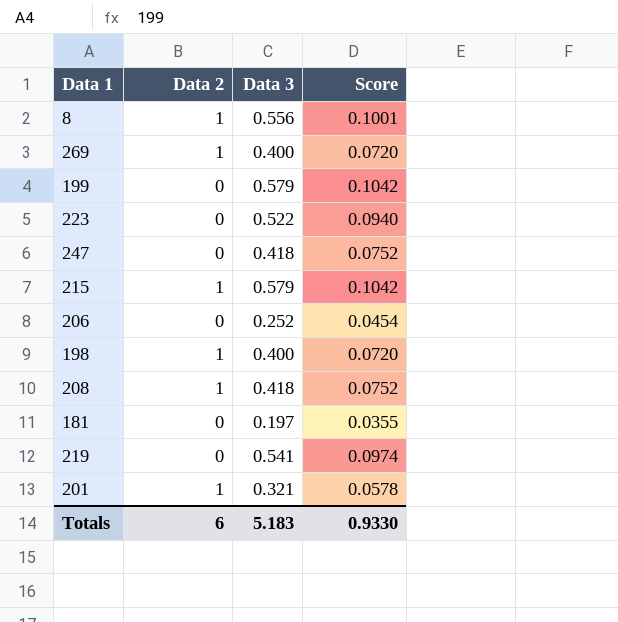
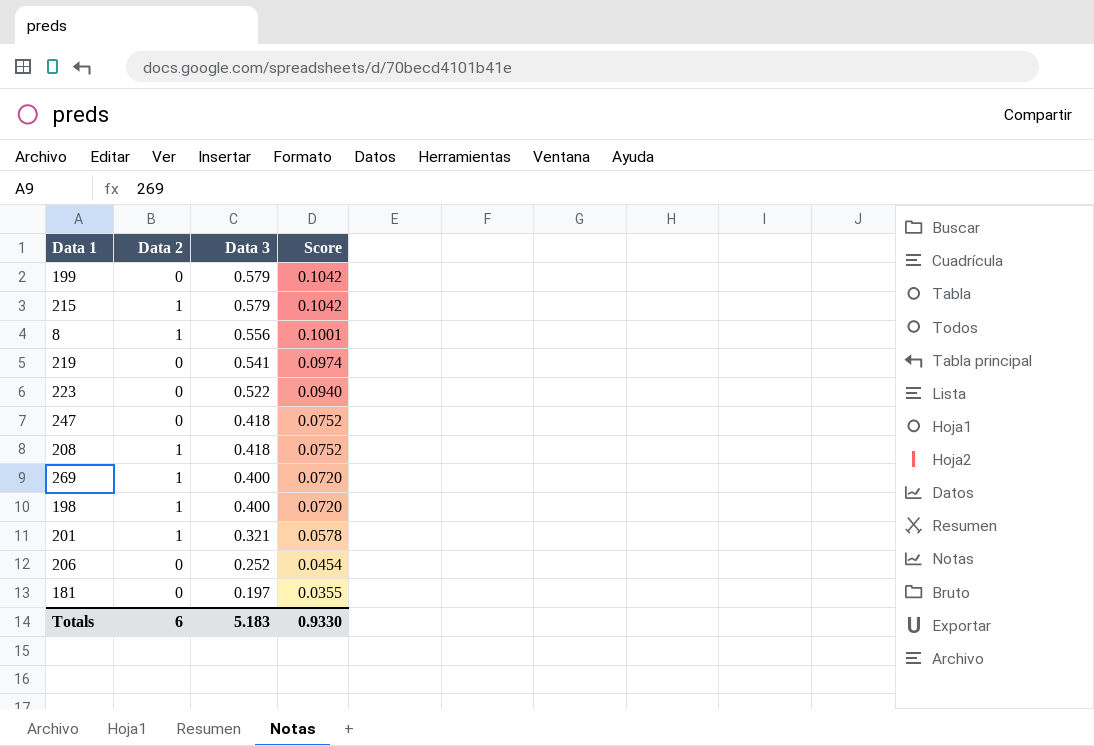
row order: none -> Data 3 descending

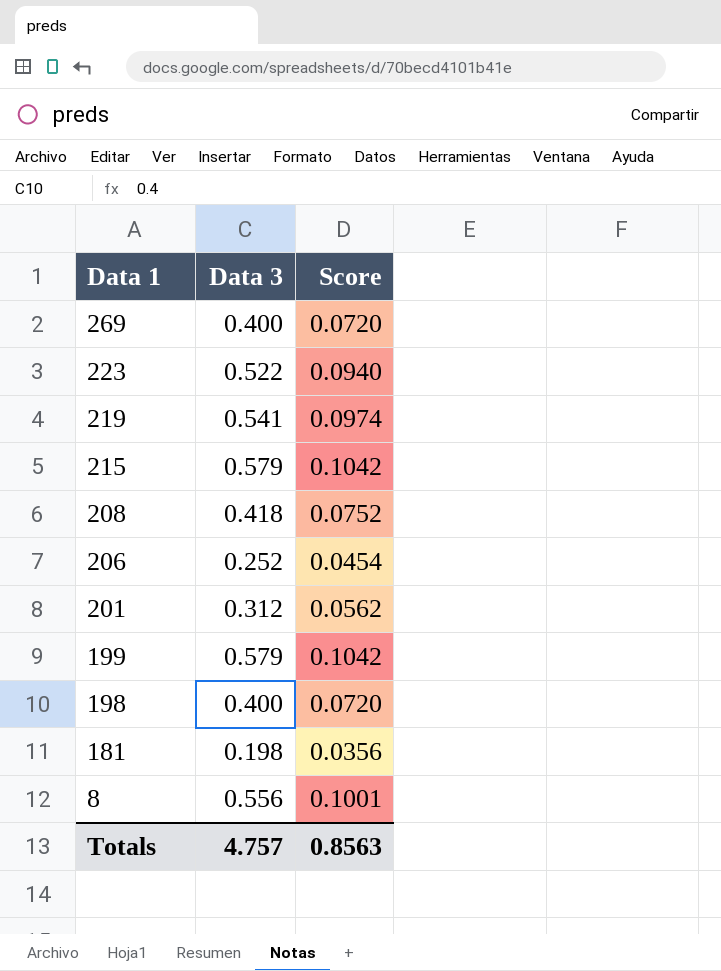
row order: Data 3 descending -> Data 1 descending
column Data 2 | position: 2 -> none
row 247: 0 | 0.418 | 0.0752 -> none
201 | Data 3: 0.321 -> 0.312
201 | Score: 0.0578 -> 0.0562
181 | Data 3: 0.197 -> 0.198
181 | Score: 0.0355 -> 0.0356
Totals | Data 3: 5.183 -> 4.757
Totals | Score: 0.9330 -> 0.8563

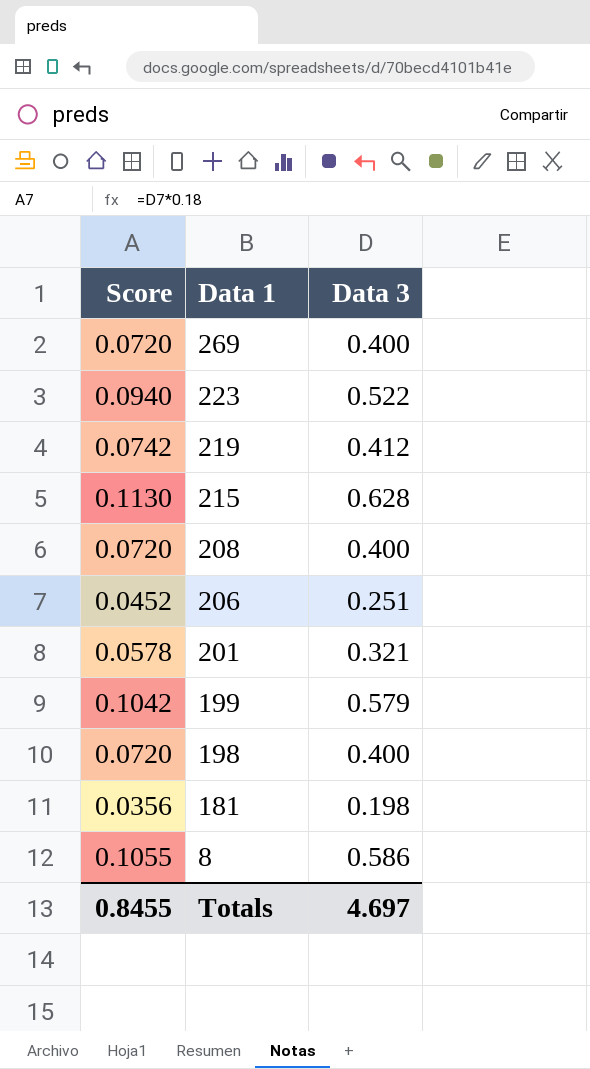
column Score | position: 3 -> 1
219 | Score: 0.0974 -> 0.0742
219 | Data 3: 0.541 -> 0.412
215 | Score: 0.1042 -> 0.1130
215 | Data 3: 0.579 -> 0.628
208 | Score: 0.0752 -> 0.0720
208 | Data 3: 0.418 -> 0.400
206 | Score: 0.0454 -> 0.0452
206 | Data 3: 0.252 -> 0.251
201 | Score: 0.0562 -> 0.0578
201 | Data 3: 0.312 -> 0.321
8 | Score: 0.1001 -> 0.1055
8 | Data 3: 0.556 -> 0.586
Totals | Score: 0.8563 -> 0.8455
Totals | Data 3: 4.757 -> 4.697

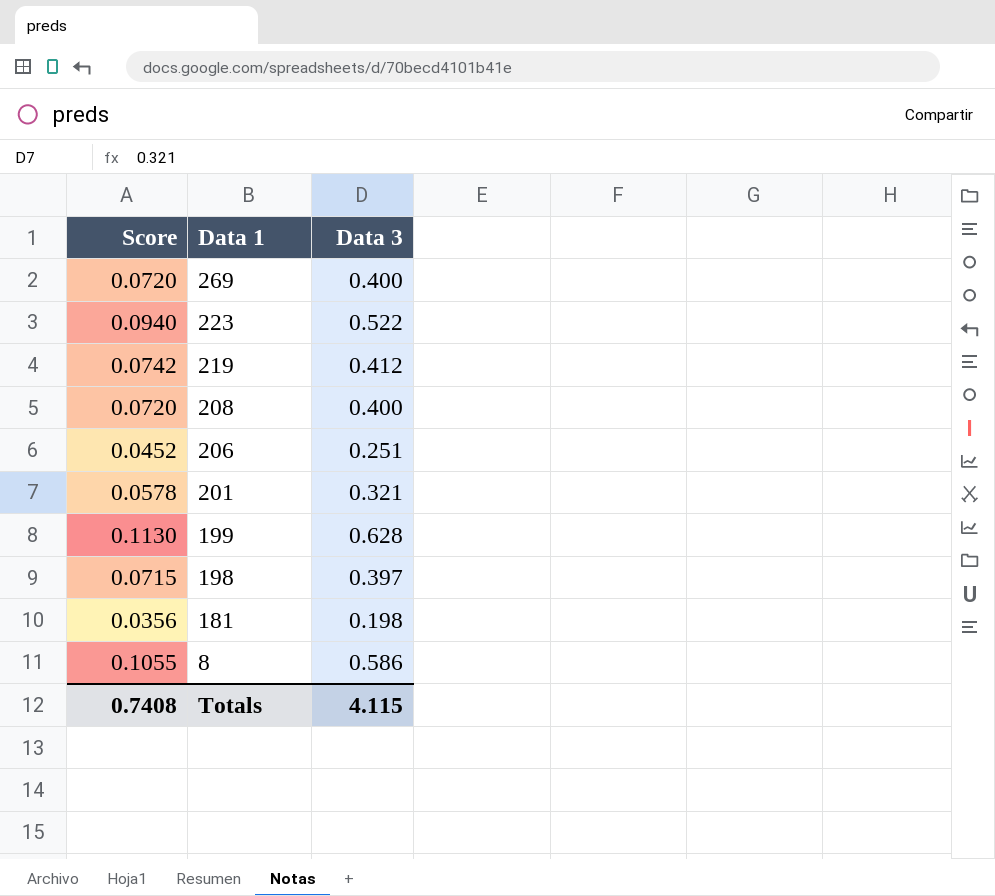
row 215: 0.1130 | 0.628 -> none
199 | Score: 0.1042 -> 0.1130
199 | Data 3: 0.579 -> 0.628
198 | Score: 0.0720 -> 0.0715
198 | Data 3: 0.400 -> 0.397
Totals | Score: 0.8455 -> 0.7408
Totals | Data 3: 4.697 -> 4.115

